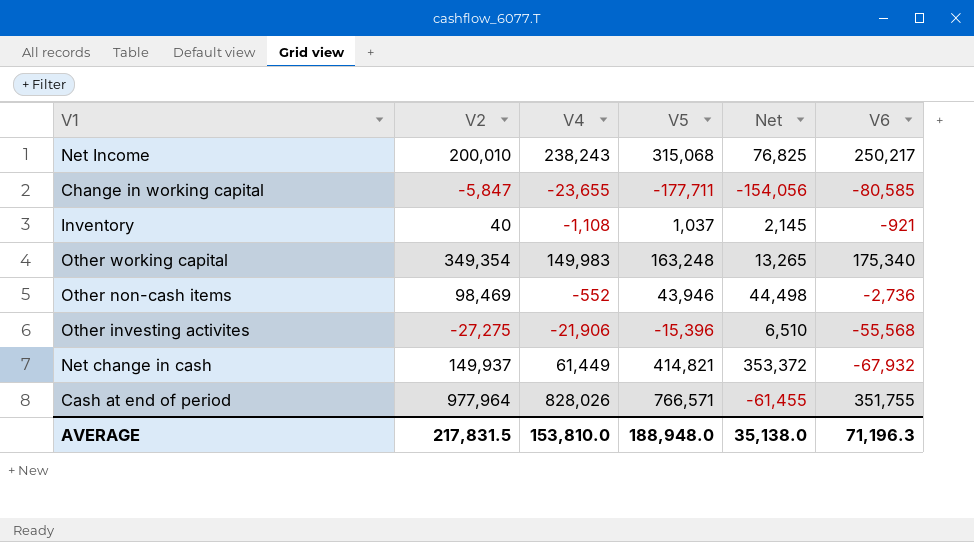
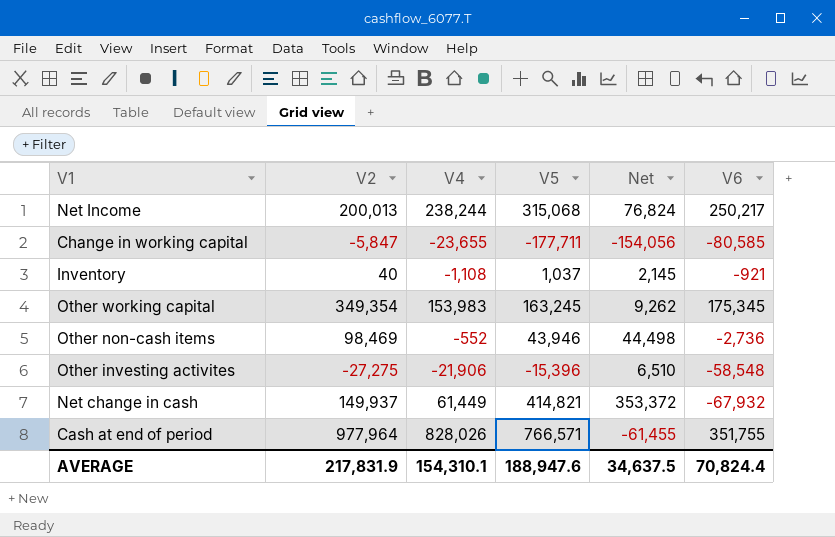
Net Income | V2: 200,010 -> 200,013
Net Income | V4: 238,243 -> 238,244
Net Income | Net: 76,825 -> 76,824
Other working capital | V4: 149,983 -> 153,983
Other working capital | V5: 163,248 -> 163,245
Other working capital | Net: 13,265 -> 9,262
Other working capital | V6: 175,340 -> 175,345
Other investing activites | V6: -55,568 -> -58,548
AVERAGE | V2: 217,831.5 -> 217,831.9
AVERAGE | V4: 153,810.0 -> 154,310.1
AVERAGE | V5: 188,948.0 -> 188,947.6
AVERAGE | Net: 35,138.0 -> 34,637.5
AVERAGE | V6: 71,196.3 -> 70,824.4

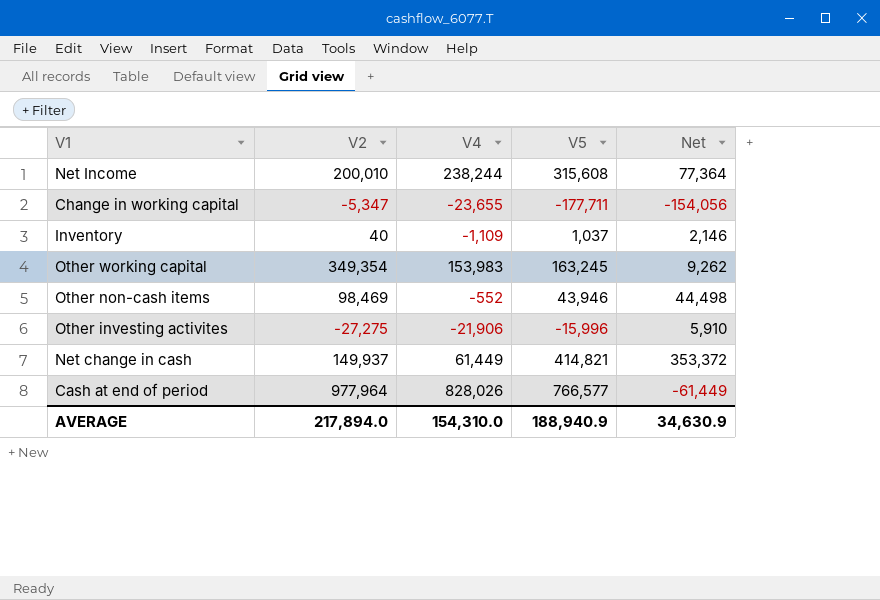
column V6 | position: 6 -> none
Net Income | V2: 200,013 -> 200,010
Net Income | V5: 315,068 -> 315,608
Net Income | Net: 76,824 -> 77,364
Change in working capital | V2: -5,847 -> -5,347
Inventory | V4: -1,108 -> -1,109
Inventory | Net: 2,145 -> 2,146
Other investing activites | V5: -15,396 -> -15,996
Other investing activites | Net: 6,510 -> 5,910
Cash at end of period | V5: 766,571 -> 766,577
Cash at end of period | Net: -61,455 -> -61,449
AVERAGE | V2: 217,831.9 -> 217,894.0
AVERAGE | V4: 154,310.1 -> 154,310.0
AVERAGE | V5: 188,947.6 -> 188,940.9
AVERAGE | Net: 34,637.5 -> 34,630.9

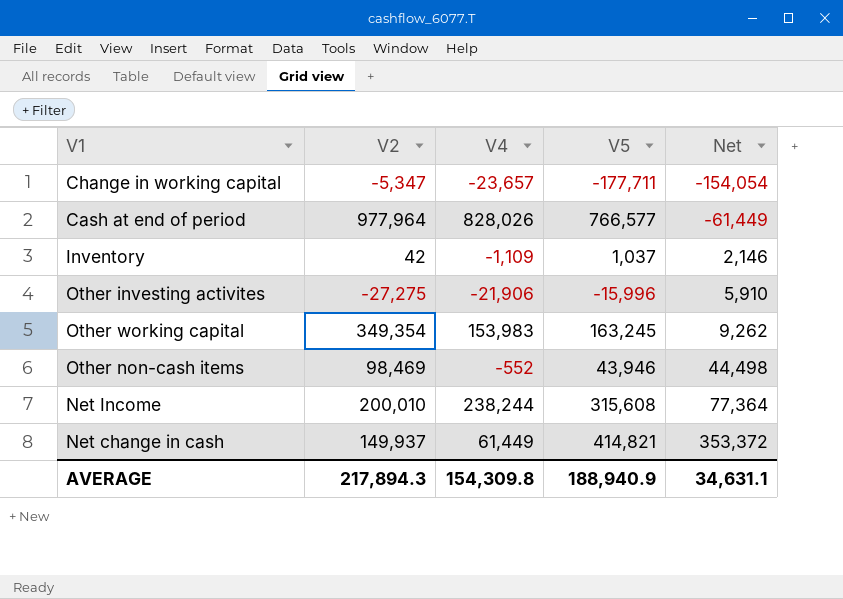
row order: none -> Net ascending
Change in working capital | V4: -23,655 -> -23,657
Change in working capital | Net: -154,056 -> -154,054
Inventory | V2: 40 -> 42
AVERAGE | V2: 217,894.0 -> 217,894.3
AVERAGE | V4: 154,310.0 -> 154,309.8
AVERAGE | Net: 34,630.9 -> 34,631.1

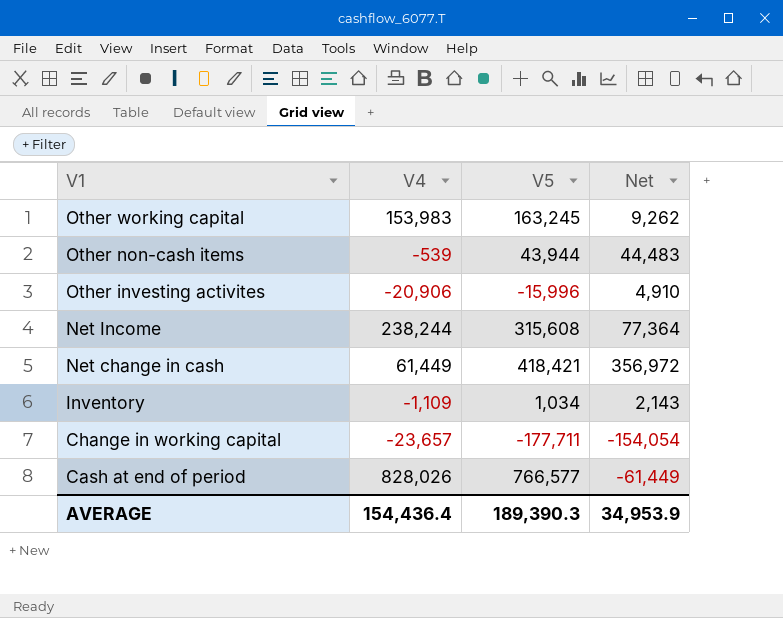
row order: Net ascending -> V1 descending
column V2 | position: 2 -> none
Other non-cash items | V4: -552 -> -539
Other non-cash items | V5: 43,946 -> 43,944
Other non-cash items | Net: 44,498 -> 44,483
Other investing activites | V4: -21,906 -> -20,906
Other investing activites | Net: 5,910 -> 4,910
Net change in cash | V5: 414,821 -> 418,421
Net change in cash | Net: 353,372 -> 356,972
Inventory | V5: 1,037 -> 1,034
Inventory | Net: 2,146 -> 2,143
AVERAGE | V4: 154,309.8 -> 154,436.4
AVERAGE | V5: 188,940.9 -> 189,390.3
AVERAGE | Net: 34,631.1 -> 34,953.9

